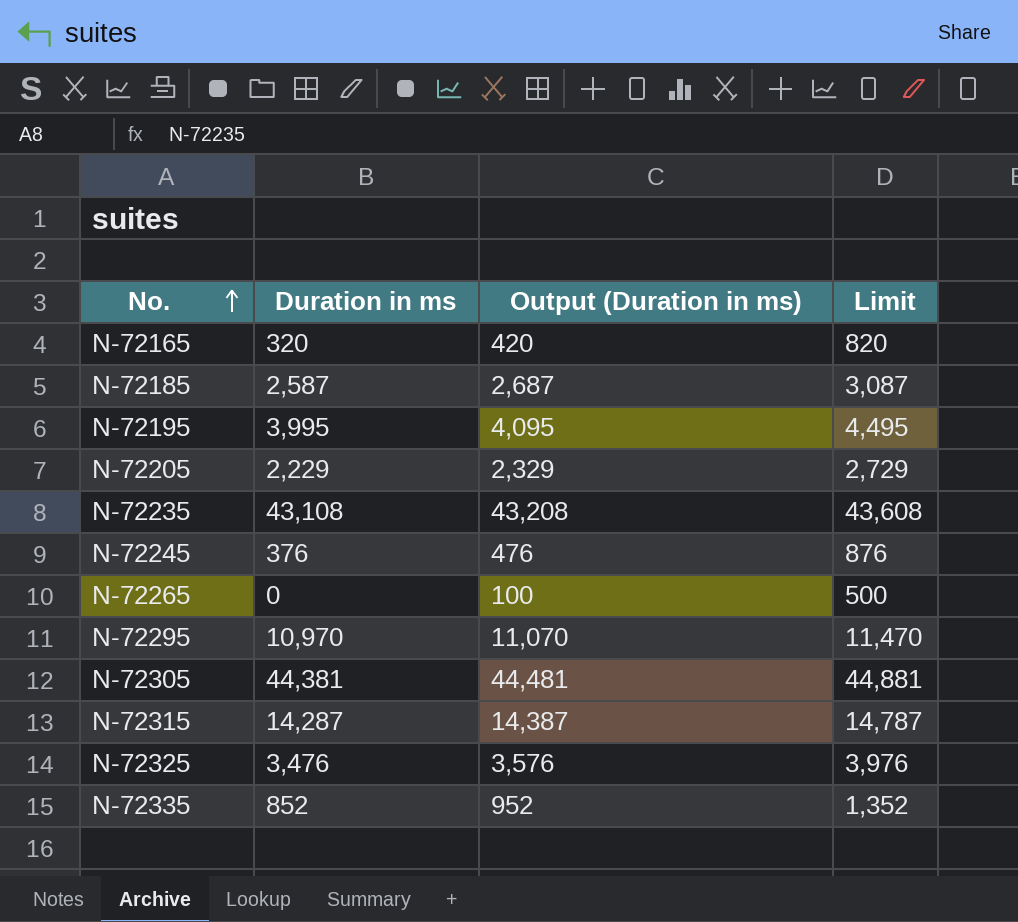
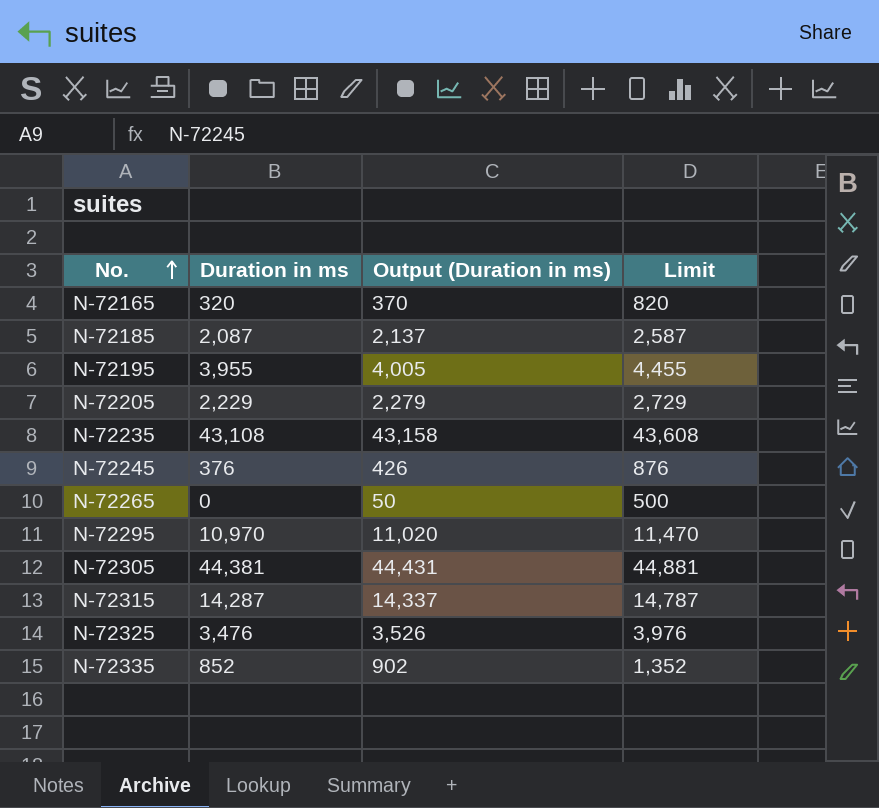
column Output (Duration in ms) | formula: [Duration in ms] + 100 -> [Duration in ms] + 50
N-72185 | Duration in ms: 2,587 -> 2,087
N-72185 | Limit: 3,087 -> 2,587
N-72195 | Duration in ms: 3,995 -> 3,955
N-72195 | Limit: 4,495 -> 4,455

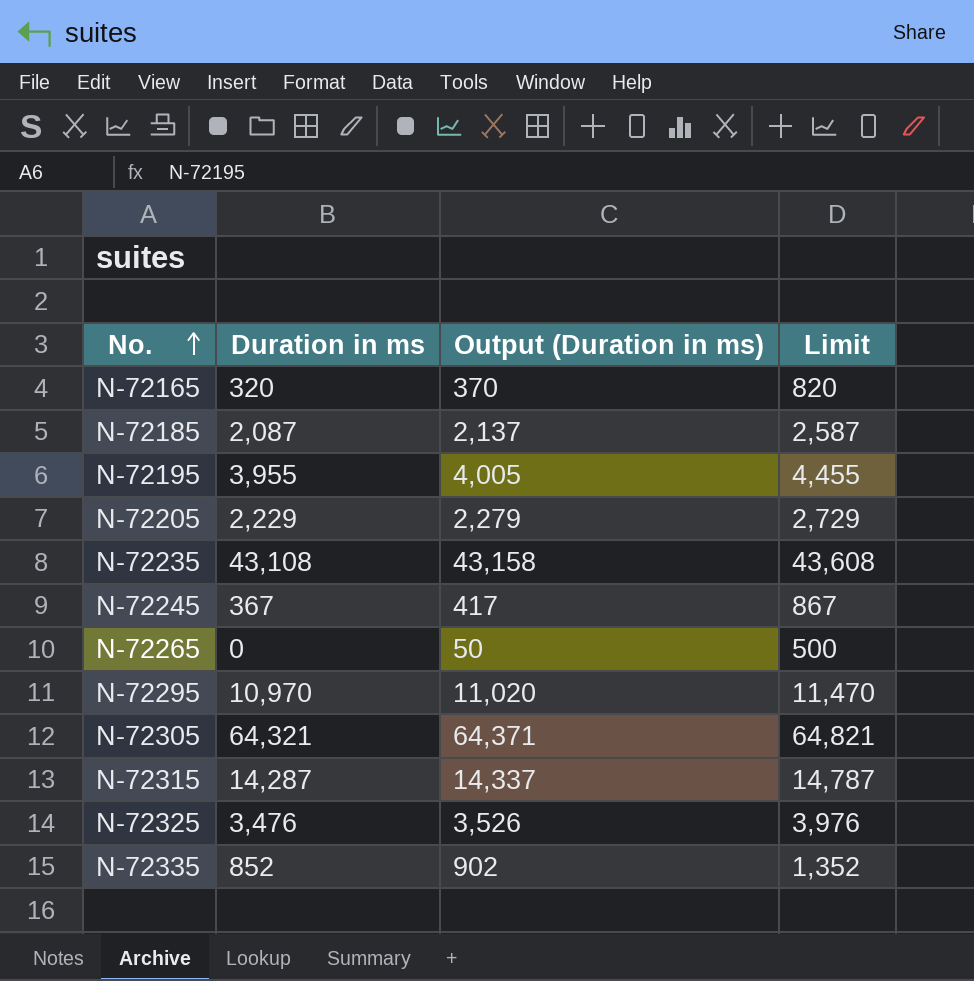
N-72245 | Duration in ms: 376 -> 367
N-72245 | Output (Duration in ms): 426 -> 417
N-72245 | Limit: 876 -> 867
N-72305 | Duration in ms: 44,381 -> 64,321
N-72305 | Output (Duration in ms): 44,431 -> 64,371
N-72305 | Limit: 44,881 -> 64,821

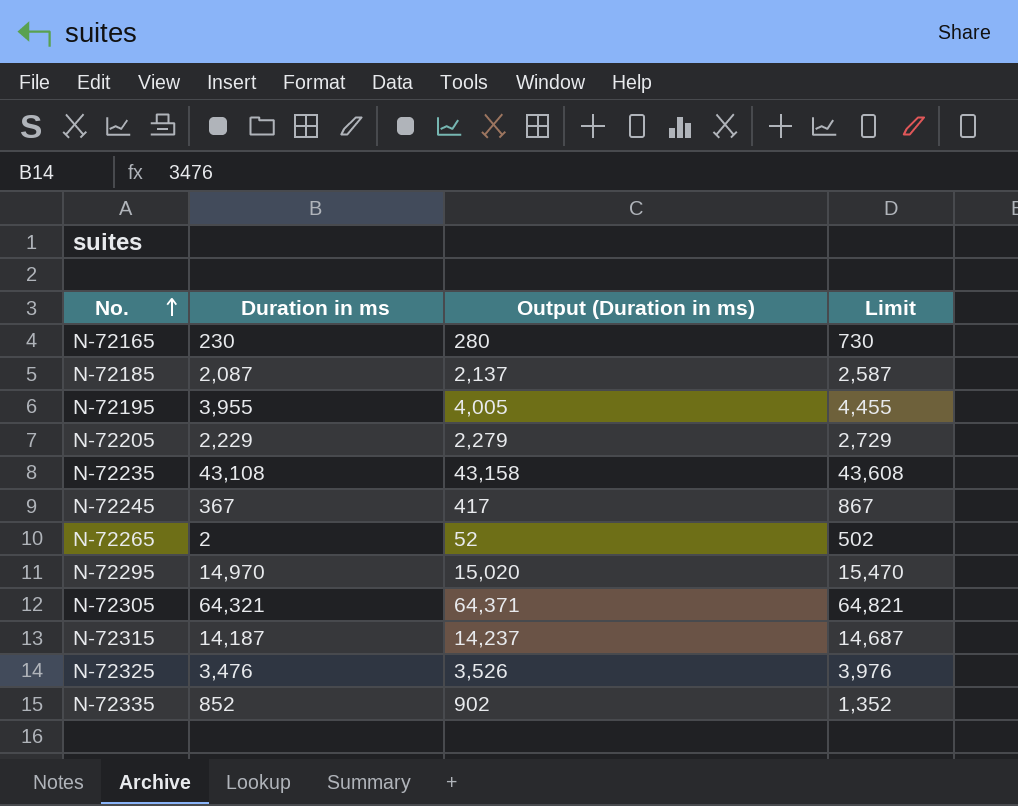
N-72165 | Duration in ms: 320 -> 230
N-72165 | Output (Duration in ms): 370 -> 280
N-72165 | Limit: 820 -> 730
N-72265 | Duration in ms: 0 -> 2
N-72265 | Output (Duration in ms): 50 -> 52
N-72265 | Limit: 500 -> 502
N-72295 | Duration in ms: 10,970 -> 14,970
N-72295 | Output (Duration in ms): 11,020 -> 15,020
N-72295 | Limit: 11,470 -> 15,470
N-72315 | Duration in ms: 14,287 -> 14,187
N-72315 | Output (Duration in ms): 14,337 -> 14,237
N-72315 | Limit: 14,787 -> 14,687

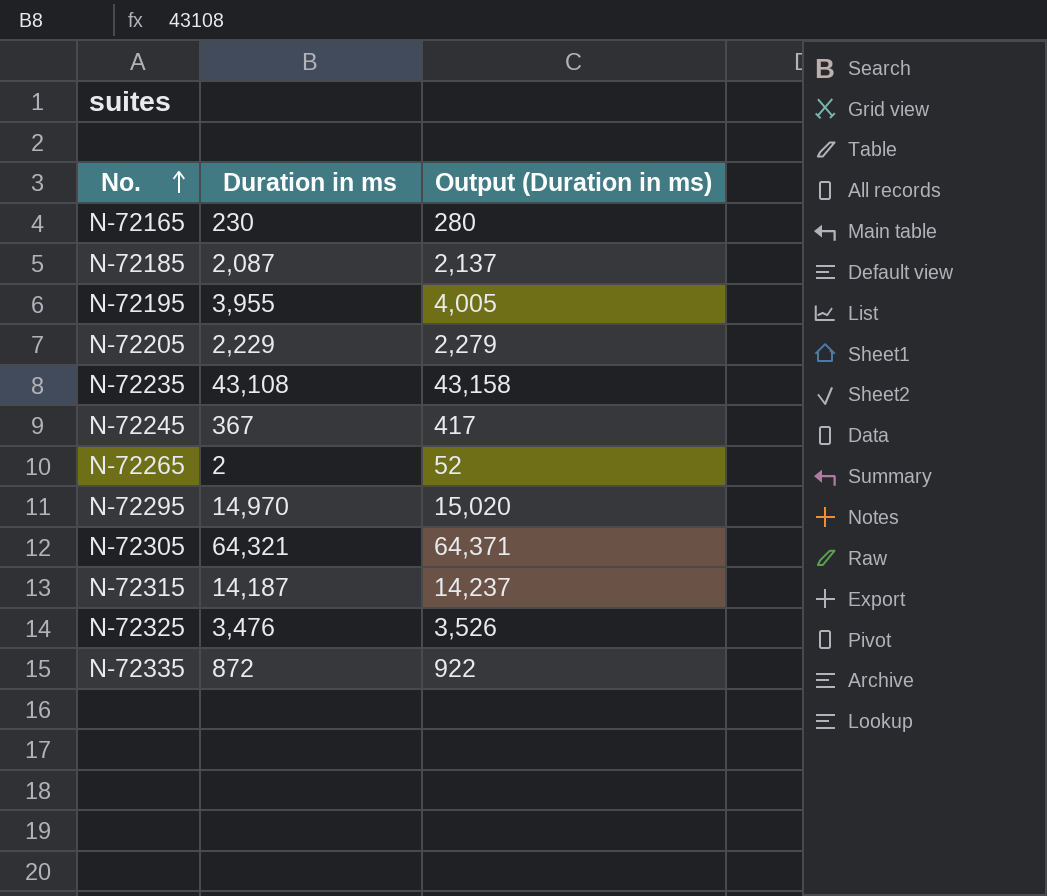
column Limit | formula: [Duration in ms] + 500 -> none
N-72335 | Duration in ms: 852 -> 872
N-72335 | Output (Duration in ms): 902 -> 922

